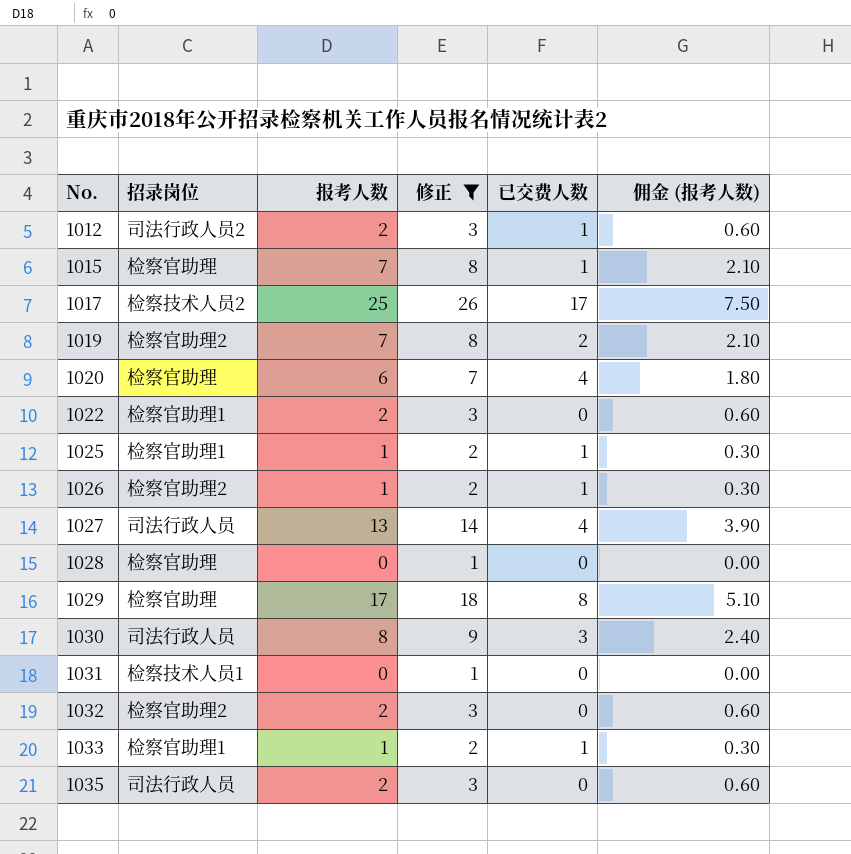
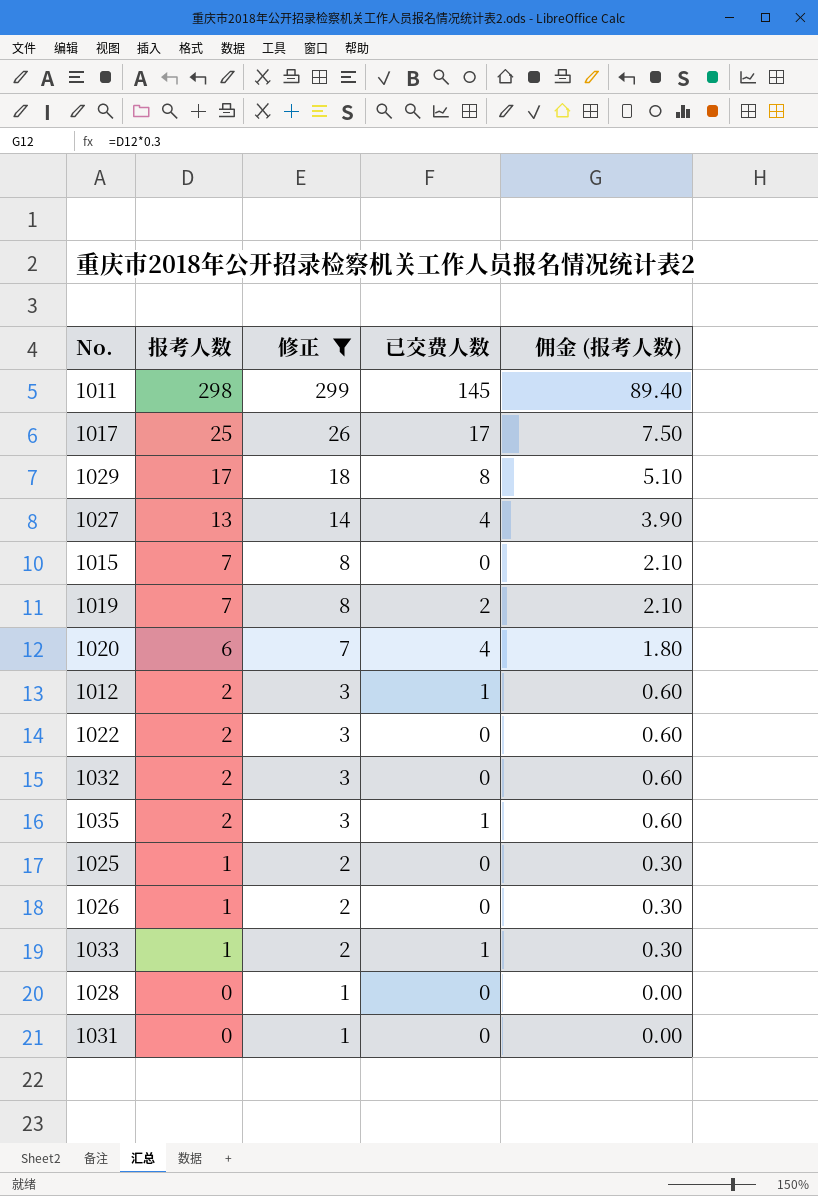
row order: No. ascending -> 报考人数 descending
column 招录岗位 | position: 2 -> none
row 1030: 司法行政人员 | 8 | 9 | 3 | 2.40 -> none
row 1011: none -> 298 | 299 | 145 | 89.40
1015 | 已交费人数: 1 -> 0
1035 | 已交费人数: 0 -> 1
1025 | 已交费人数: 1 -> 0
1026 | 已交费人数: 1 -> 0

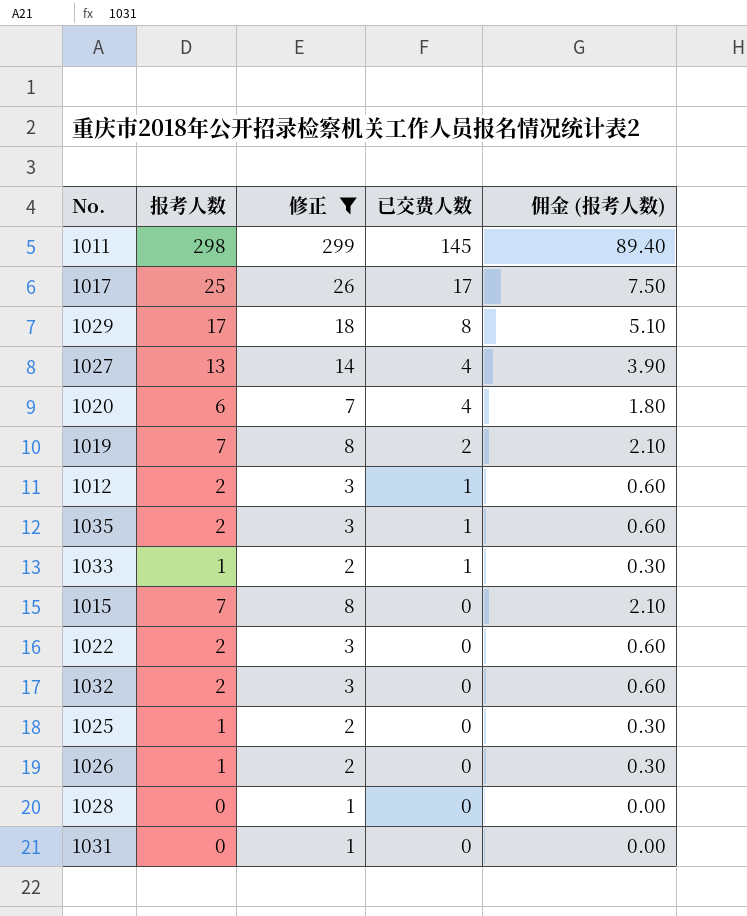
row order: 报考人数 descending -> 已交费人数 descending

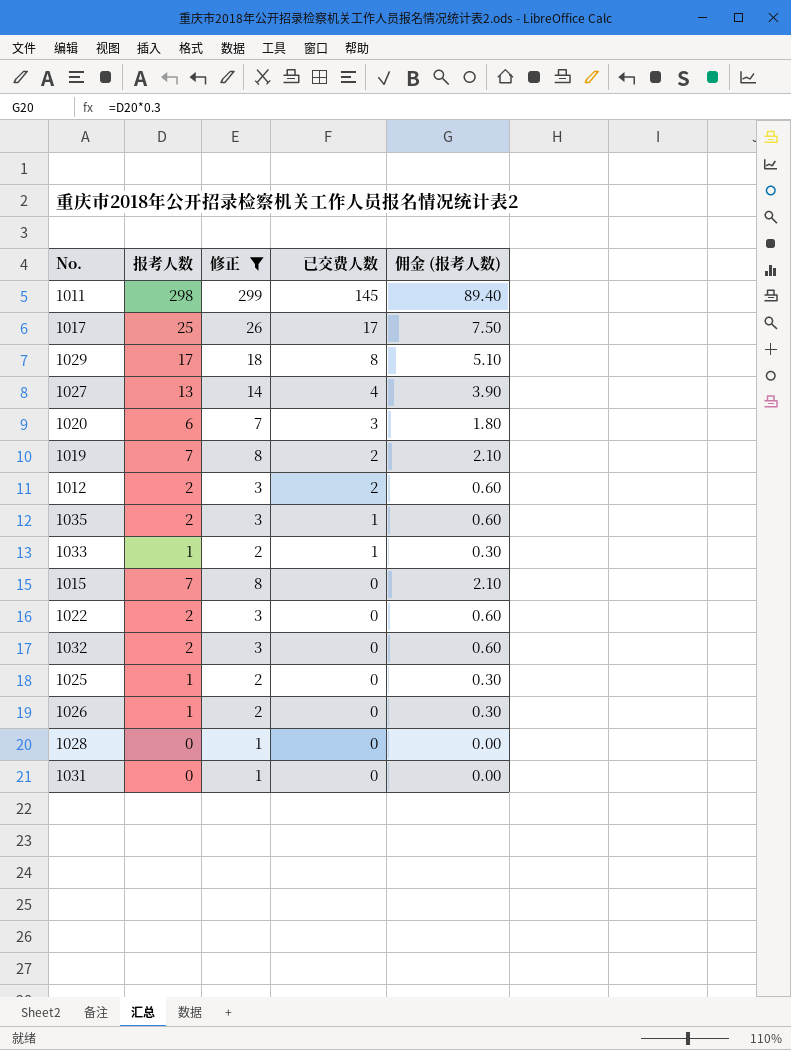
1020 | 已交费人数: 4 -> 3
1012 | 已交费人数: 1 -> 2

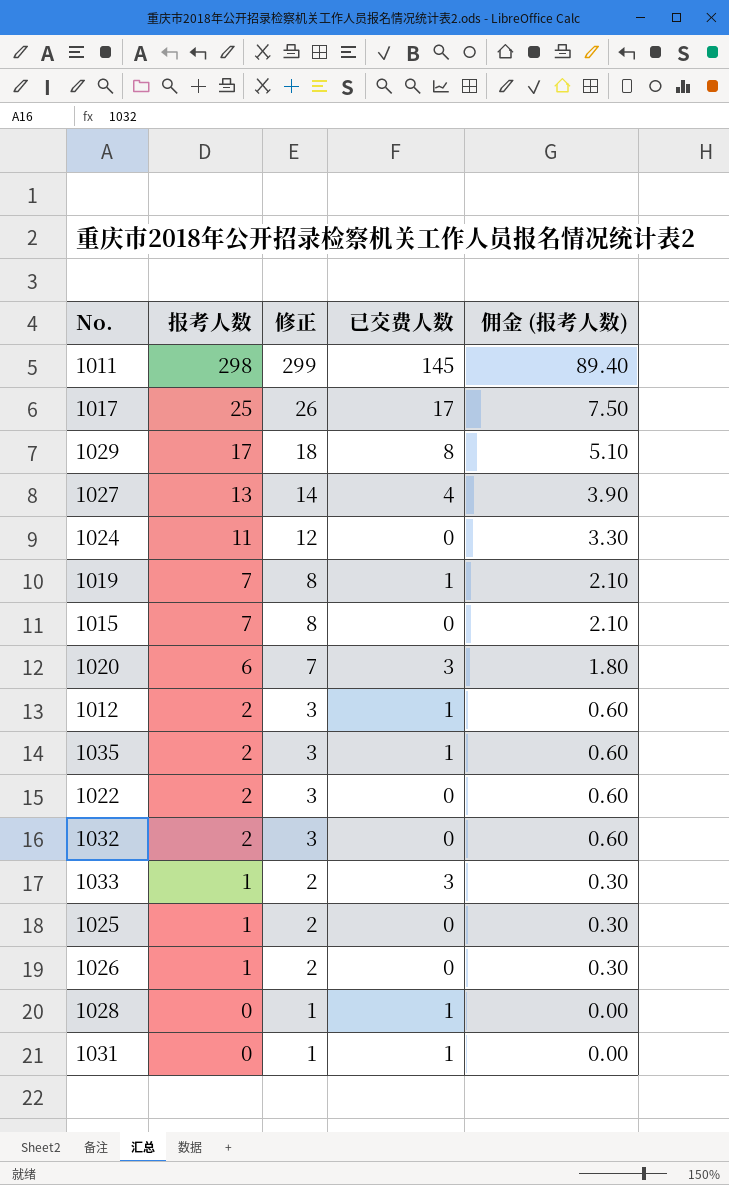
filter: 修正 != 12 -> none
row order: 已交费人数 descending -> 报考人数 descending
1019 | 已交费人数: 2 -> 1
1012 | 已交费人数: 2 -> 1
1033 | 已交费人数: 1 -> 3
1028 | 已交费人数: 0 -> 1
1031 | 已交费人数: 0 -> 1

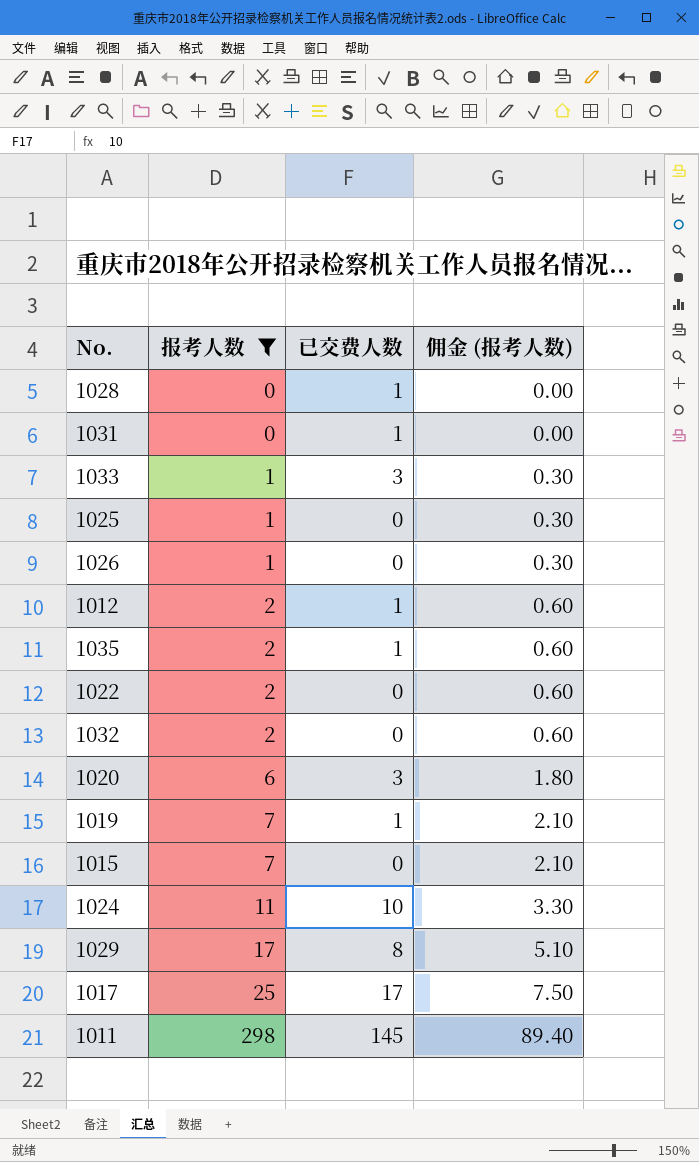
filter: none -> 报考人数 != 13
row order: 报考人数 descending -> 报考人数 ascending
column 修正 | formula: [报考人数] + 1 -> none
1024 | 已交费人数: 0 -> 10

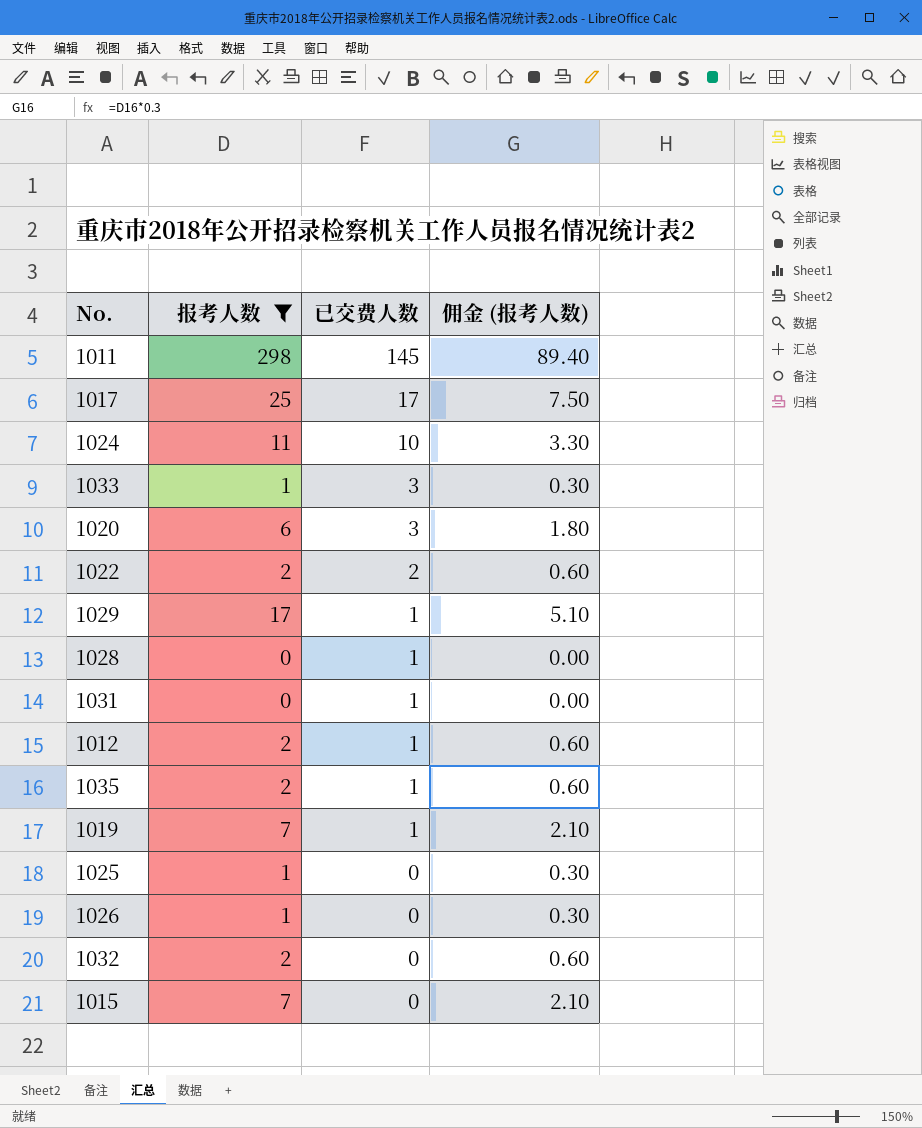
row order: 报考人数 ascending -> 已交费人数 descending
1022 | 已交费人数: 0 -> 2
1029 | 已交费人数: 8 -> 1

